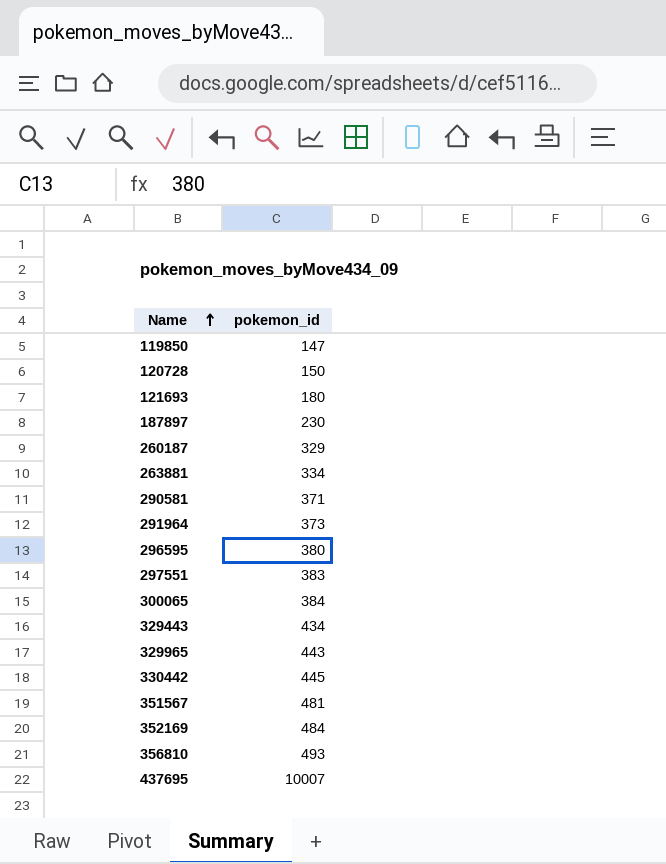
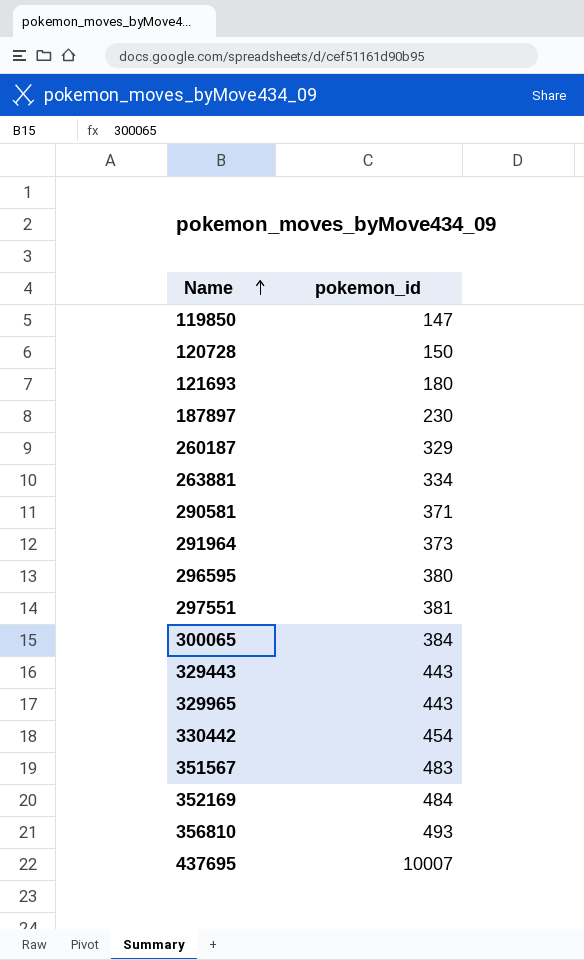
297551 | pokemon_id: 383 -> 381
329443 | pokemon_id: 434 -> 443
330442 | pokemon_id: 445 -> 454
351567 | pokemon_id: 481 -> 483

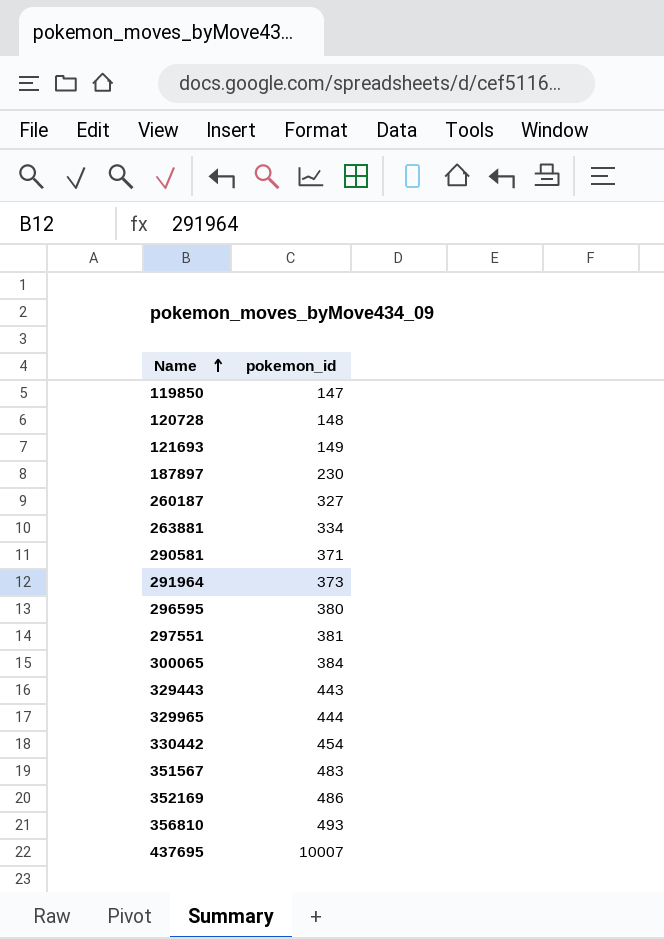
120728 | pokemon_id: 150 -> 148
121693 | pokemon_id: 180 -> 149
260187 | pokemon_id: 329 -> 327
329965 | pokemon_id: 443 -> 444
352169 | pokemon_id: 484 -> 486

